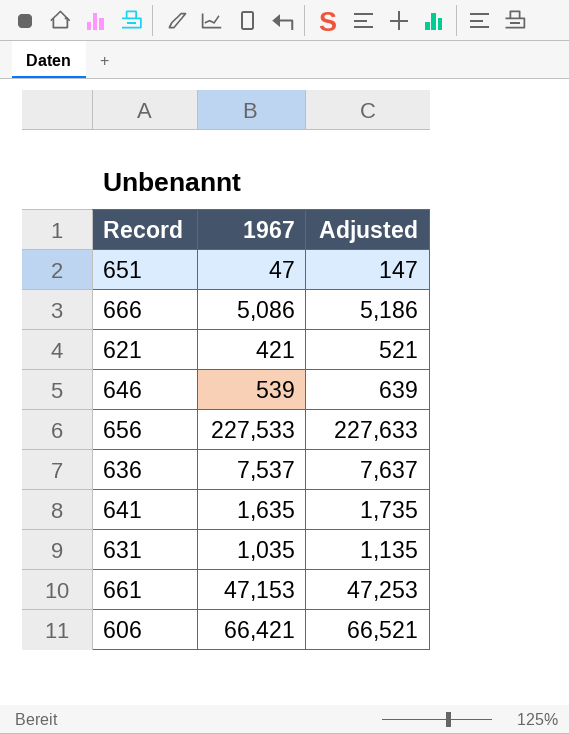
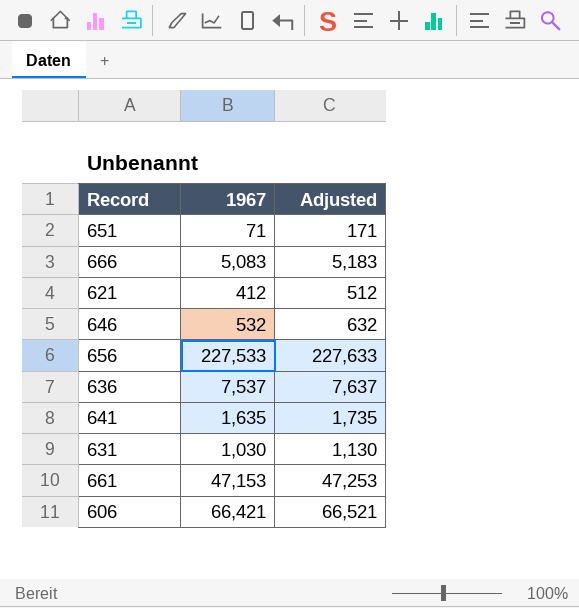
651 | 1967: 47 -> 71
651 | Adjusted: 147 -> 171
666 | 1967: 5,086 -> 5,083
666 | Adjusted: 5,186 -> 5,183
621 | 1967: 421 -> 412
621 | Adjusted: 521 -> 512
646 | 1967: 539 -> 532
646 | Adjusted: 639 -> 632
631 | 1967: 1,035 -> 1,030
631 | Adjusted: 1,135 -> 1,130

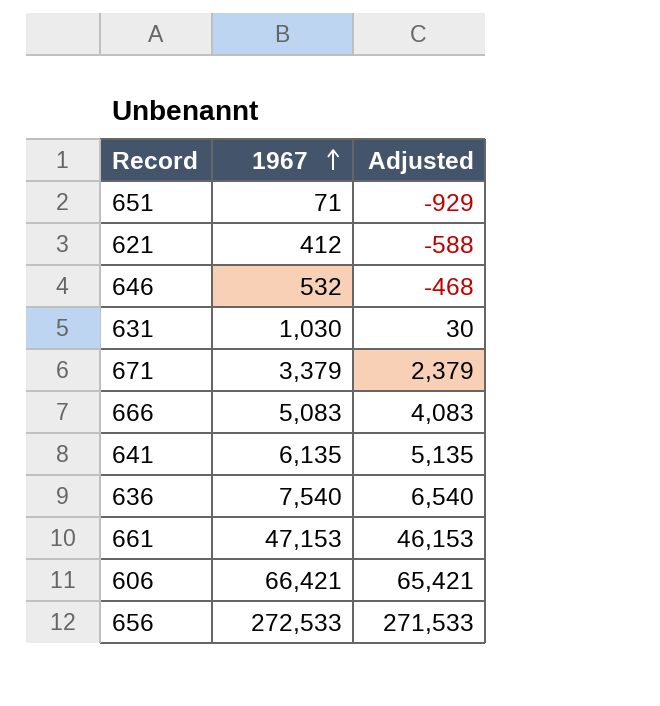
row order: none -> 1967 ascending
column Adjusted | formula: [1967] + 100 -> [1967] - 1000
row 671: none -> 3,379 | 2,379
641 | 1967: 1,635 -> 6,135
636 | 1967: 7,537 -> 7,540
656 | 1967: 227,533 -> 272,533

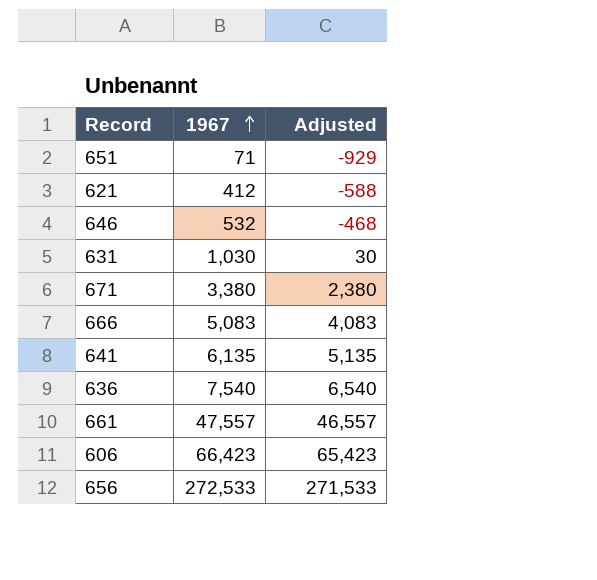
671 | 1967: 3,379 -> 3,380
671 | Adjusted: 2,379 -> 2,380
661 | 1967: 47,153 -> 47,557
661 | Adjusted: 46,153 -> 46,557
606 | 1967: 66,421 -> 66,423
606 | Adjusted: 65,421 -> 65,423

